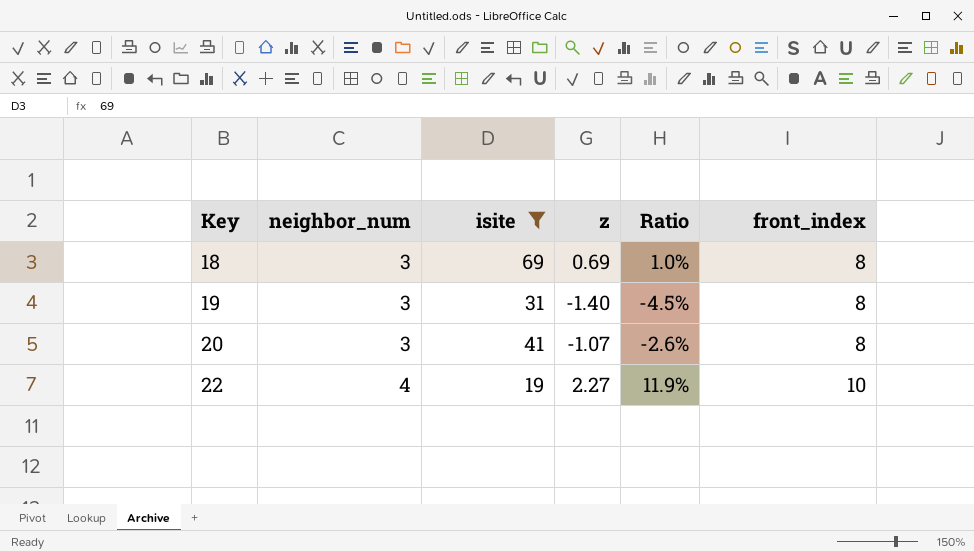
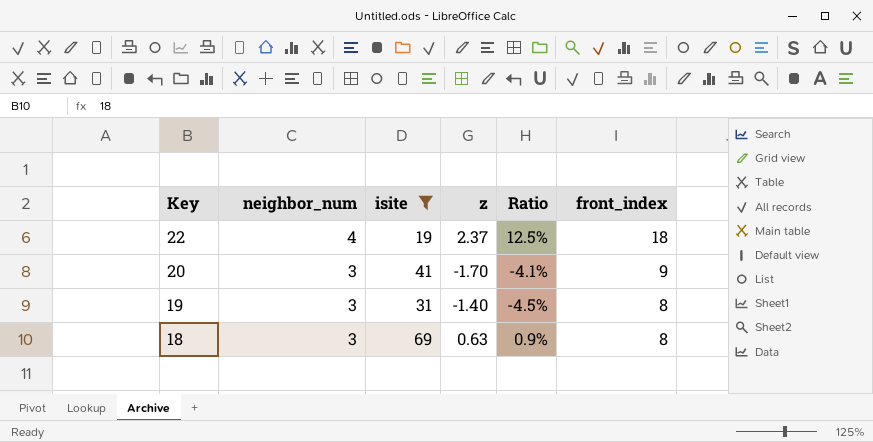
row order: Key ascending -> Key descending
22 | z: 2.27 -> 2.37
22 | Ratio: 11.9% -> 12.5%
22 | front_index: 10 -> 18
20 | z: -1.07 -> -1.70
20 | Ratio: -2.6% -> -4.1%
20 | front_index: 8 -> 9
18 | z: 0.69 -> 0.63
18 | Ratio: 1.0% -> 0.9%

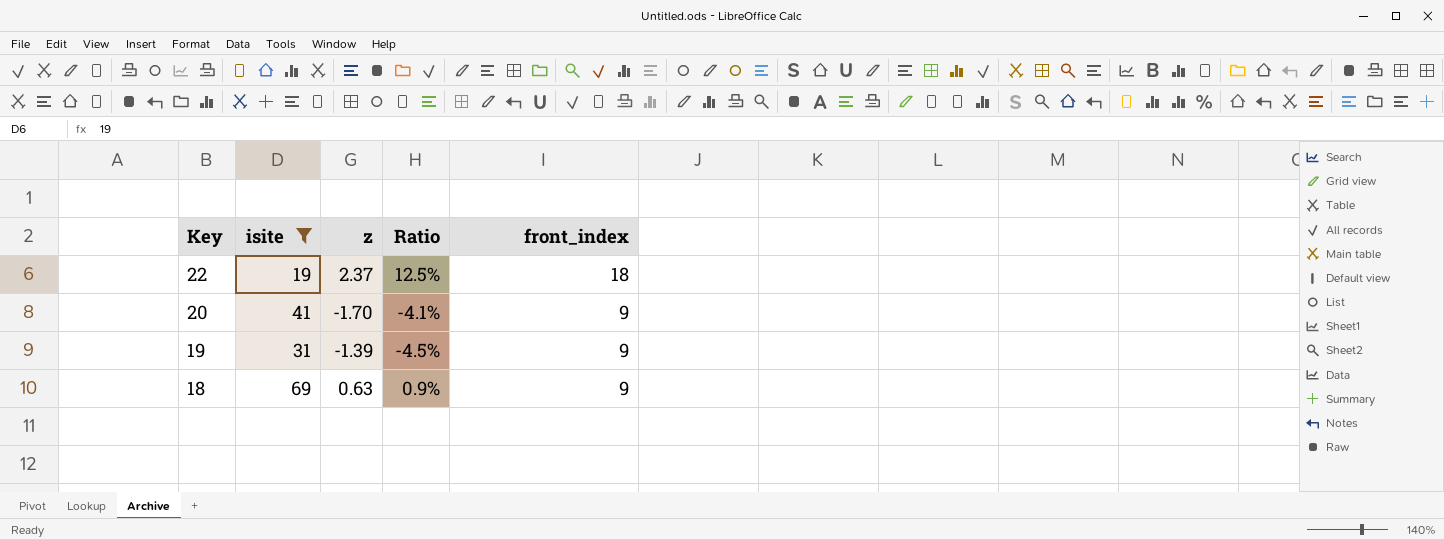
column neighbor_num | position: 2 -> none
19 | z: -1.40 -> -1.39
19 | front_index: 8 -> 9
18 | front_index: 8 -> 9

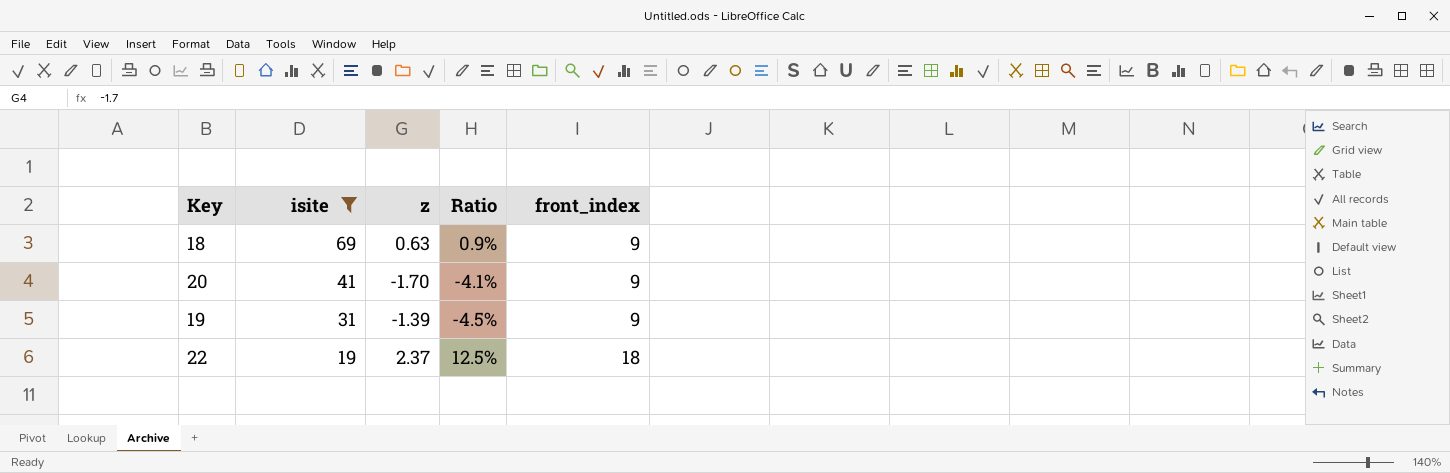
row order: Key descending -> isite descending

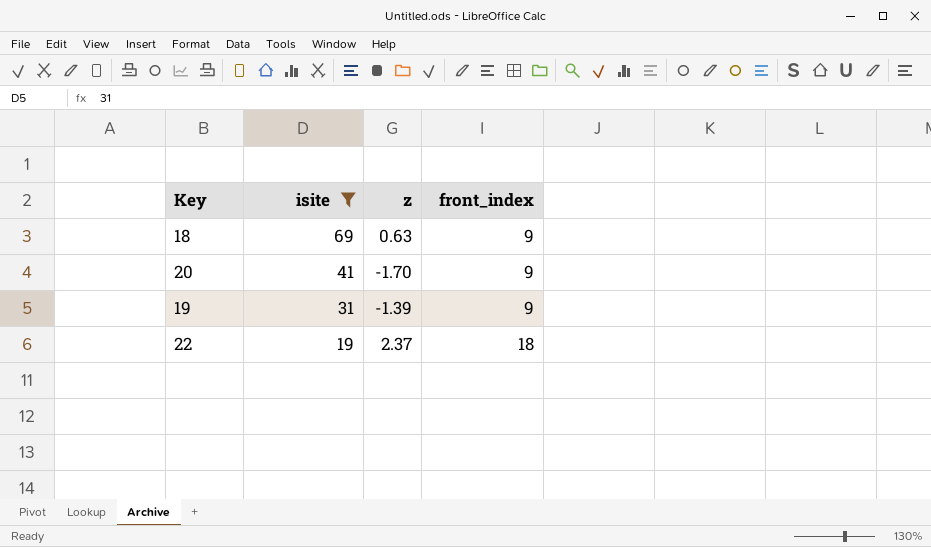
column Ratio | formula: [z] / [isite] -> none

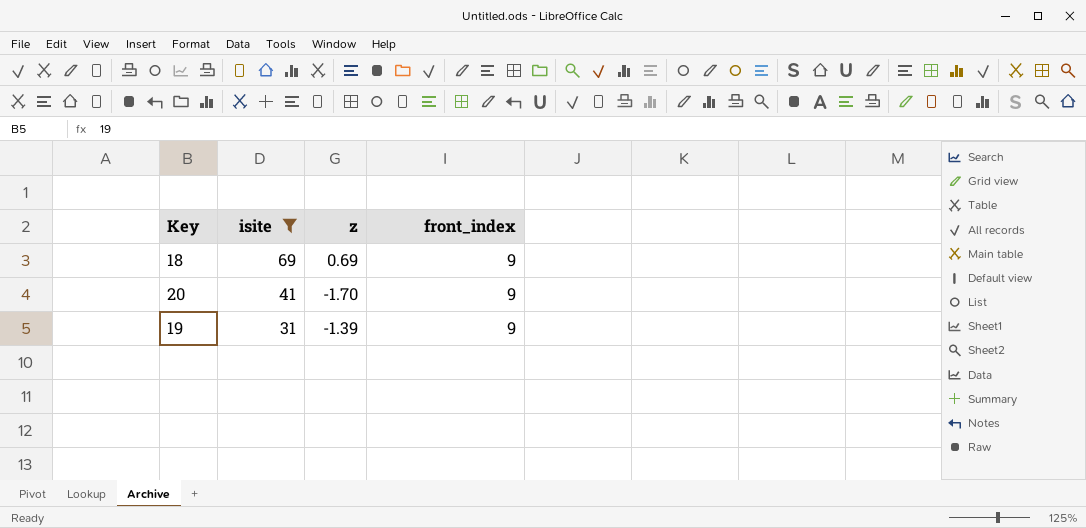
row 22: 19 | 2.37 | 18 -> none
18 | z: 0.63 -> 0.69

